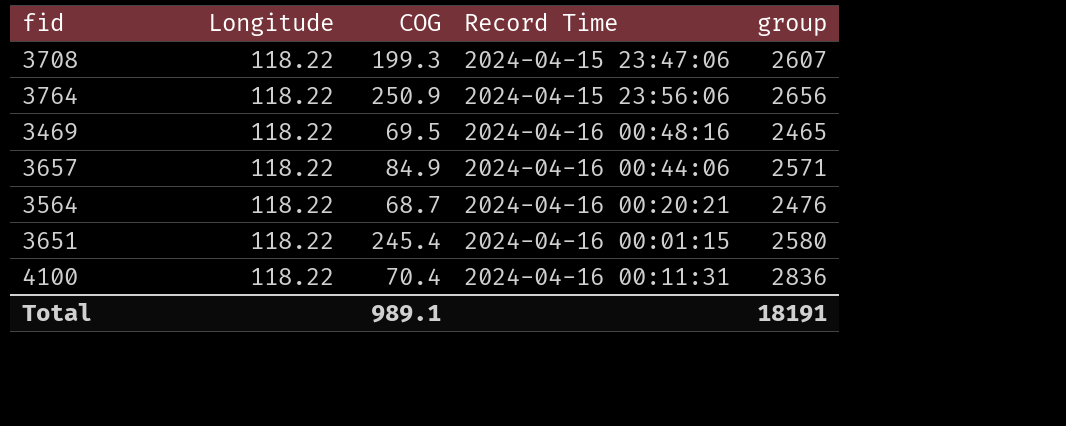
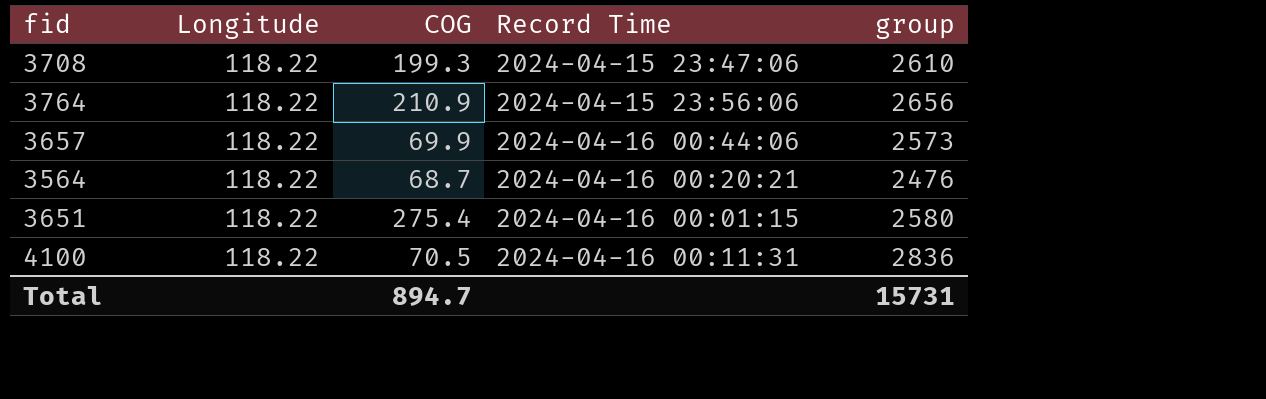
row 3469: 118.22 | 69.5 | 2024-04-16 00:48:16 | 2465 -> none
3708 | group: 2607 -> 2610
3764 | COG: 250.9 -> 210.9
3657 | COG: 84.9 -> 69.9
3657 | group: 2571 -> 2573
3651 | COG: 245.4 -> 275.4
4100 | COG: 70.4 -> 70.5
Total | COG: 989.1 -> 894.7
Total | group: 18191 -> 15731

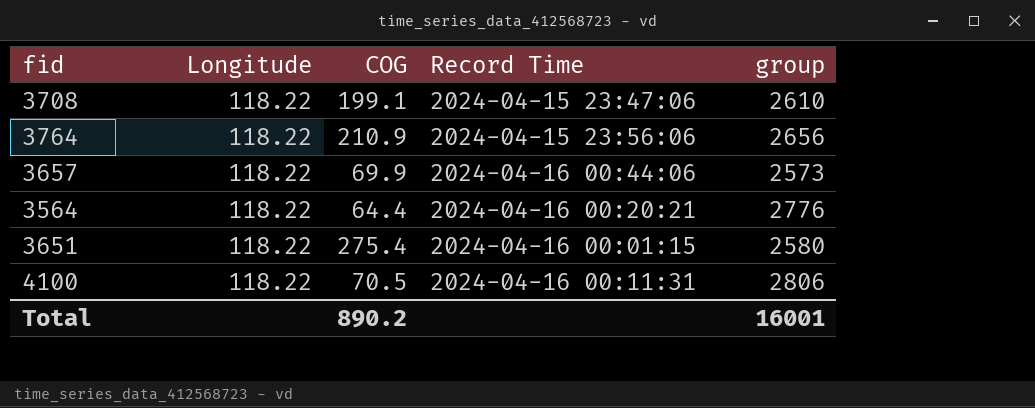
3708 | COG: 199.3 -> 199.1
3564 | COG: 68.7 -> 64.4
3564 | group: 2476 -> 2776
4100 | group: 2836 -> 2806
Total | COG: 894.7 -> 890.2
Total | group: 15731 -> 16001

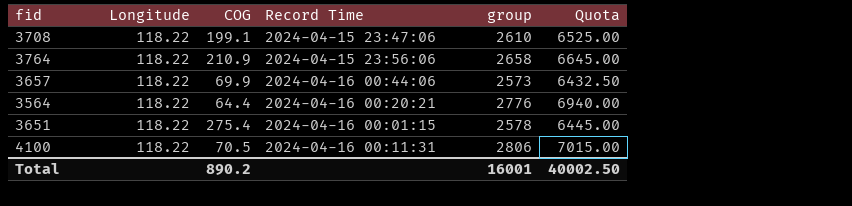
column Quota | formula: none -> [group] * 2.5
3764 | group: 2656 -> 2658
3651 | group: 2580 -> 2578

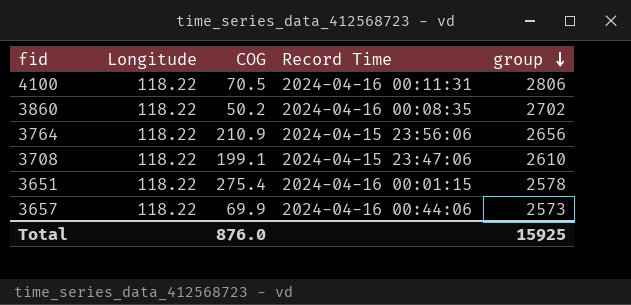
row order: none -> group descending
column Quota | formula: [group] * 2.5 -> none
row 3564: 118.22 | 64.4 | 2024-04-16 00:20:21 | 2776 | 6940.00 -> none
row 3860: none -> 118.22 | 50.2 | 2024-04-16 00:08:35 | 2702
3764 | group: 2658 -> 2656
Total | COG: 890.2 -> 876.0
Total | group: 16001 -> 15925

